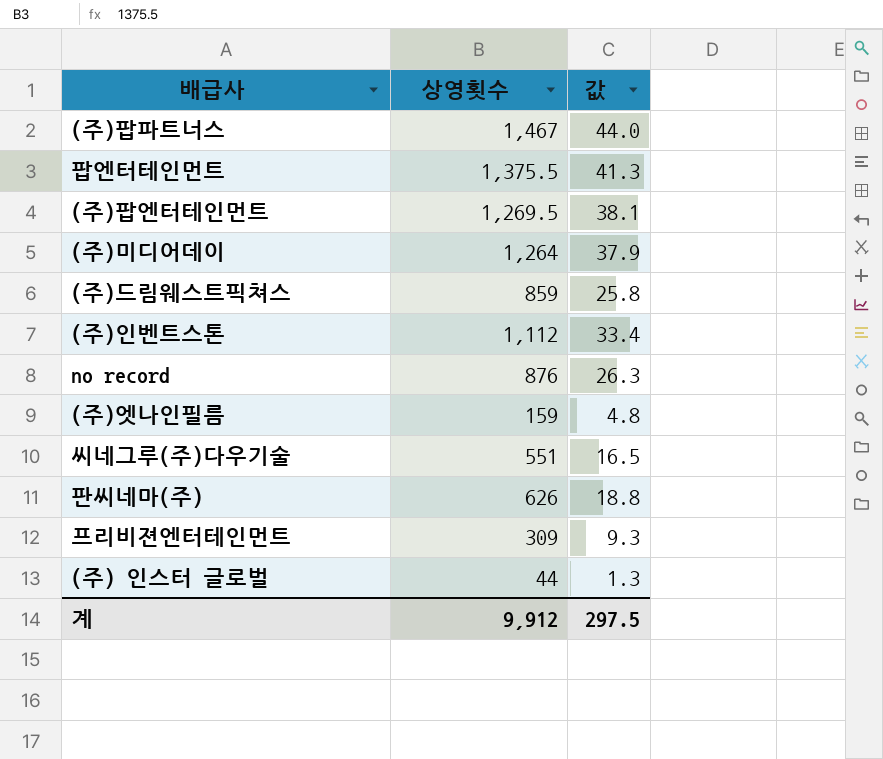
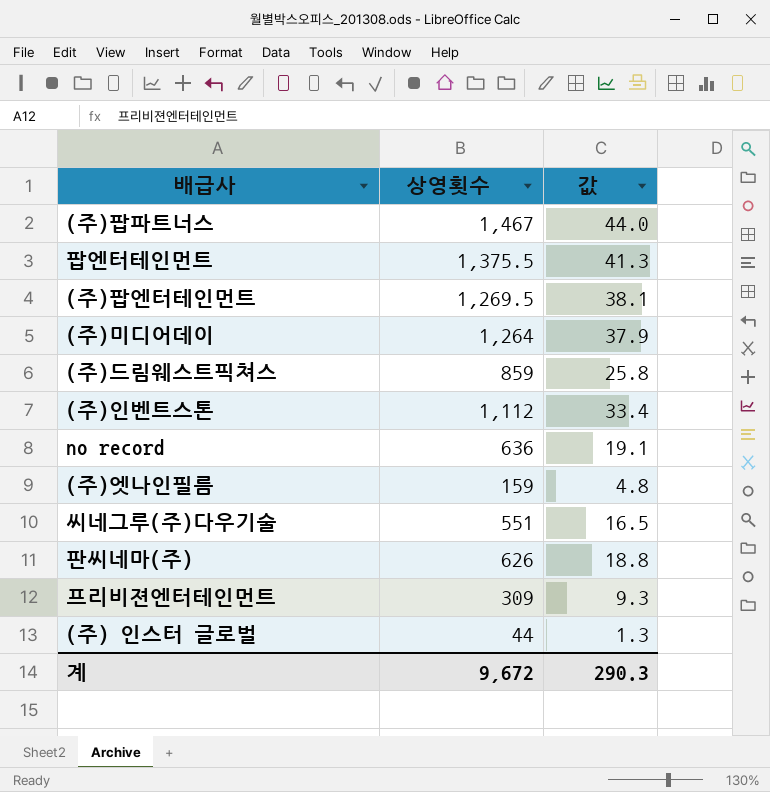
no record | 상영횟수: 876 -> 636
no record | 값: 26.3 -> 19.1
계 | 상영횟수: 9,912 -> 9,672
계 | 값: 297.5 -> 290.3

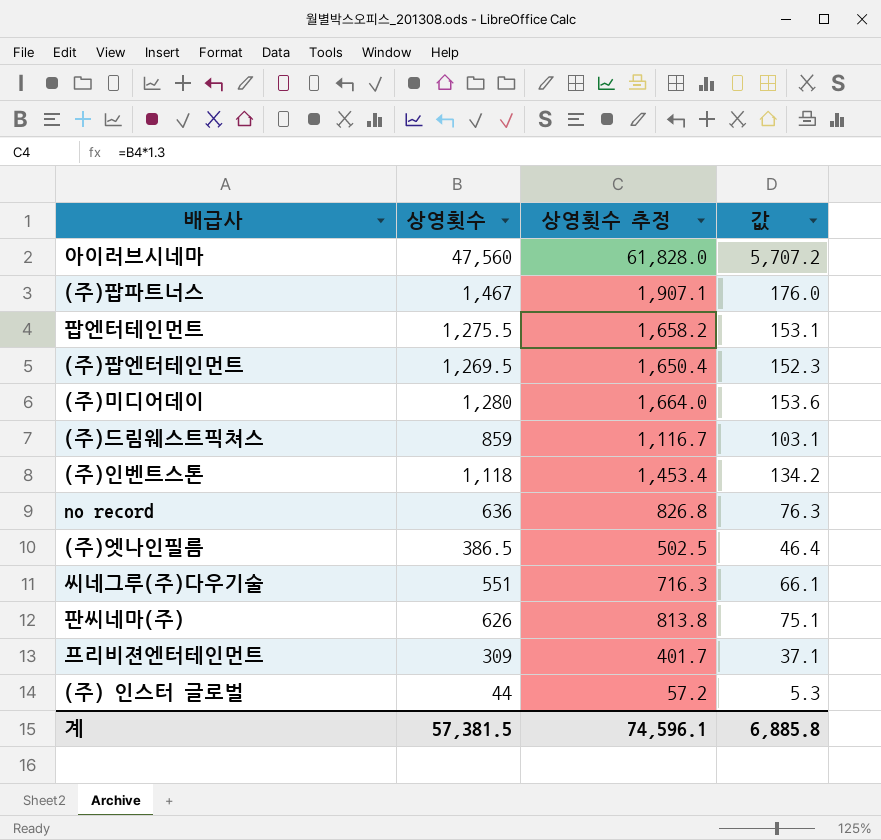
column 상영횟수 추정 | formula: none -> [상영횟수] * 1.3
column 값 | formula: [상영횟수] * 0.03 -> [상영횟수] * 0.12
row 아이러브시네마: none -> 47,560 | 61,828.0 | 5,707.2
팝엔터테인먼트 | 상영횟수: 1,375.5 -> 1,275.5
(주)미디어데이 | 상영횟수: 1,264 -> 1,280
(주)인벤트스톤 | 상영횟수: 1,112 -> 1,118
(주)엣나인필름 | 상영횟수: 159 -> 386.5
계 | 상영횟수: 9,672 -> 57,381.5
계 | 값: 290.3 -> 6,885.8

